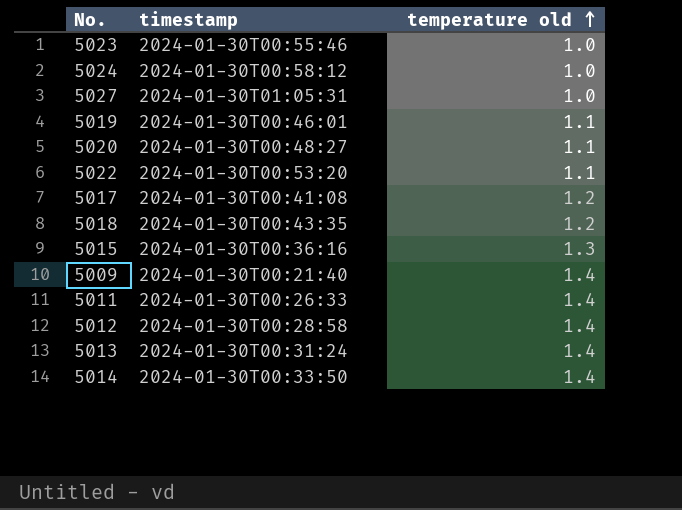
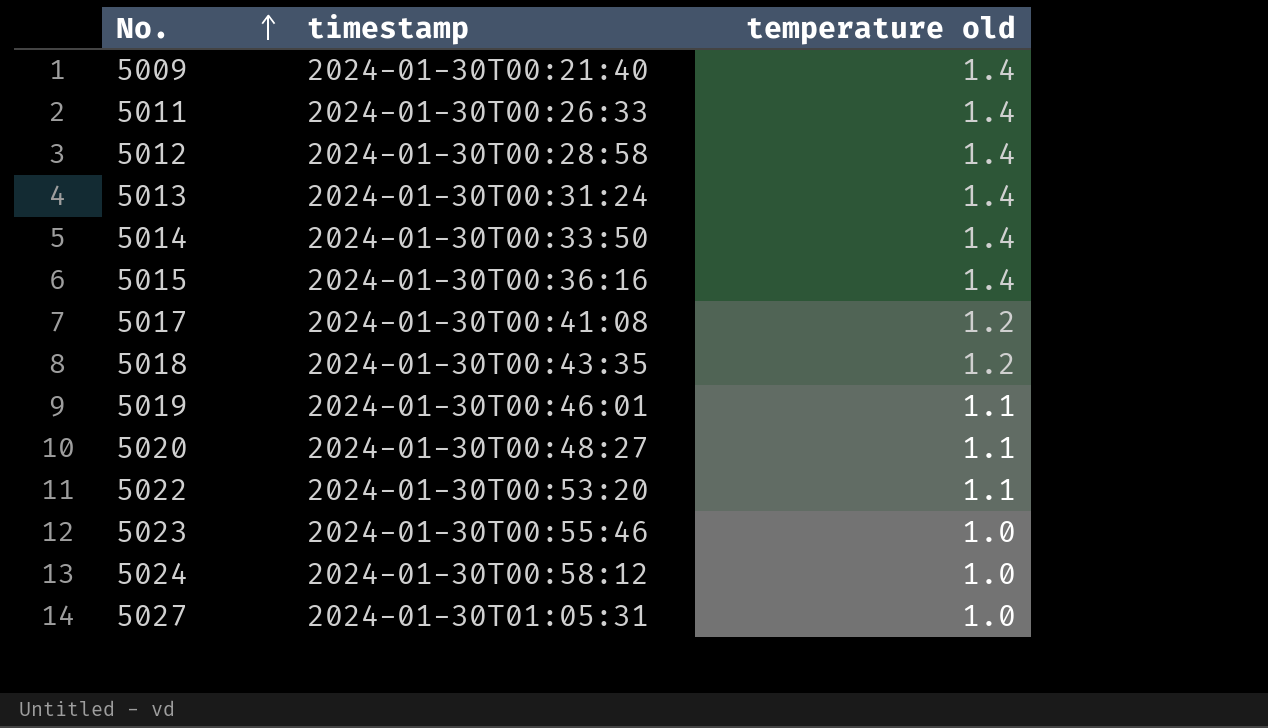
row order: temperature old ascending -> No. ascending
5015 | temperature old: 1.3 -> 1.4

